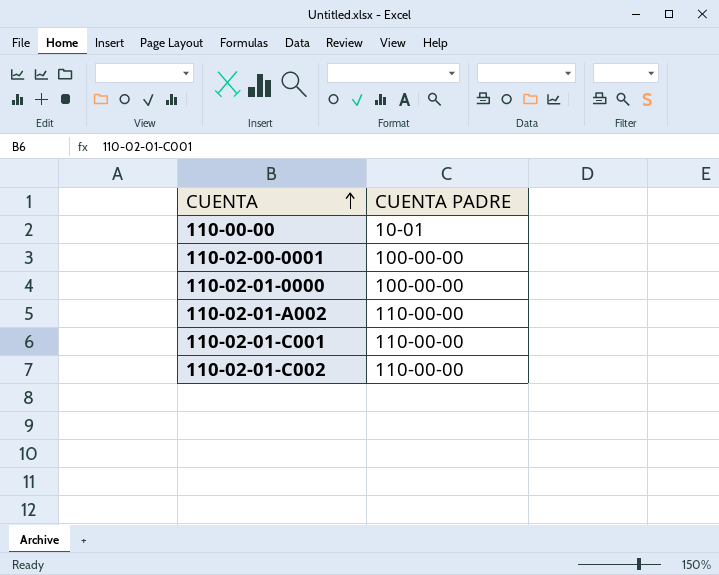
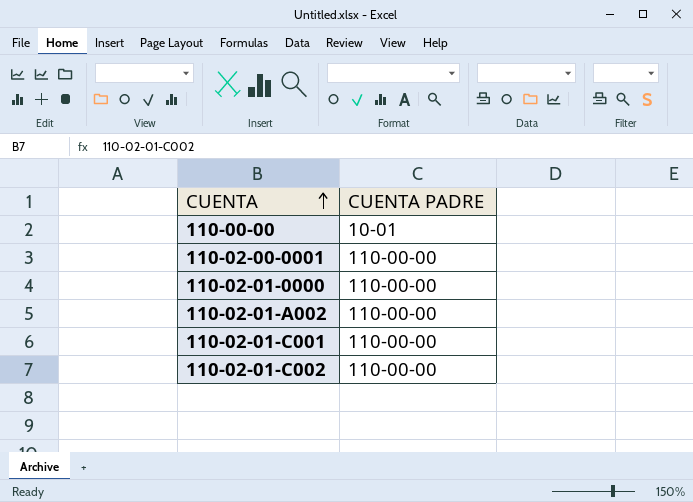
110-02-00-0001 | CUENTA PADRE: 100-00-00 -> 110-00-00
110-02-01-0000 | CUENTA PADRE: 100-00-00 -> 110-00-00

